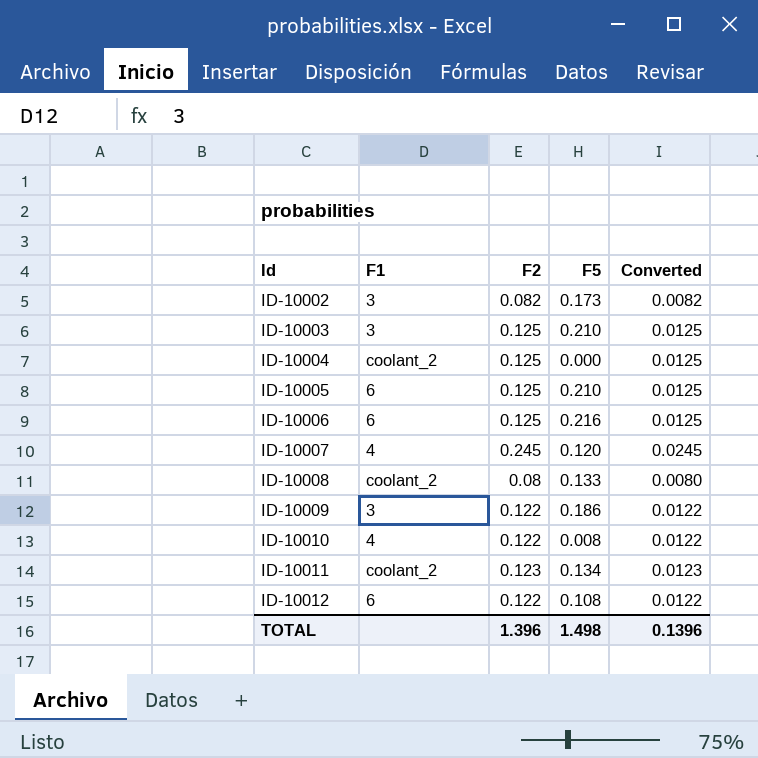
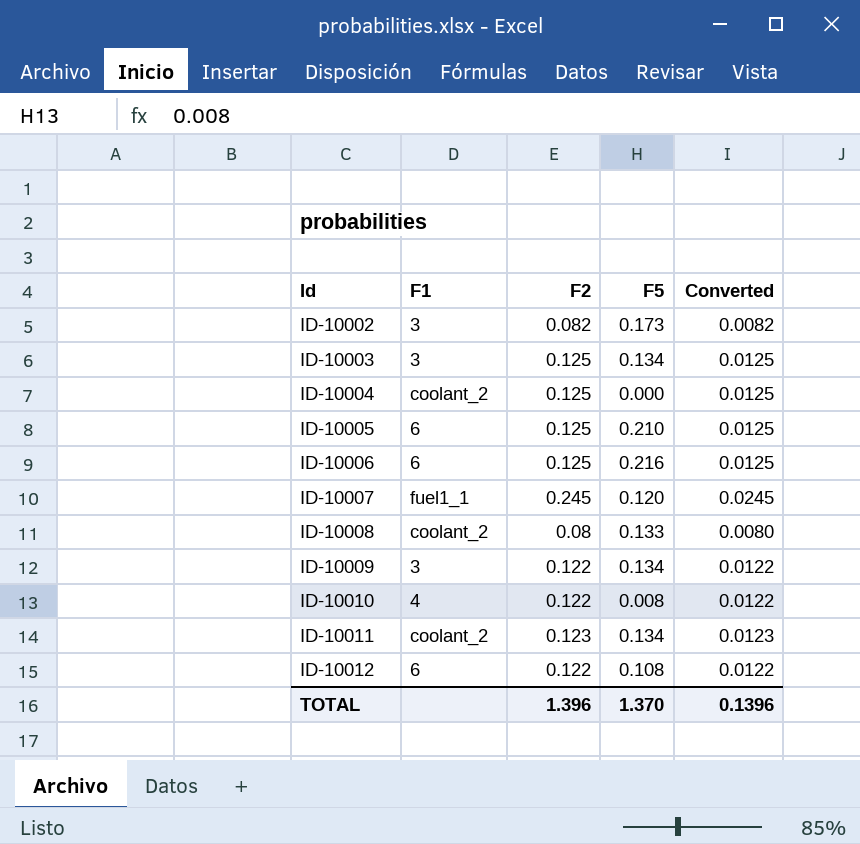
ID-10003 | F5: 0.210 -> 0.134
ID-10007 | F1: 4 -> fuel1_1
ID-10009 | F5: 0.186 -> 0.134
TOTAL | F5: 1.498 -> 1.370

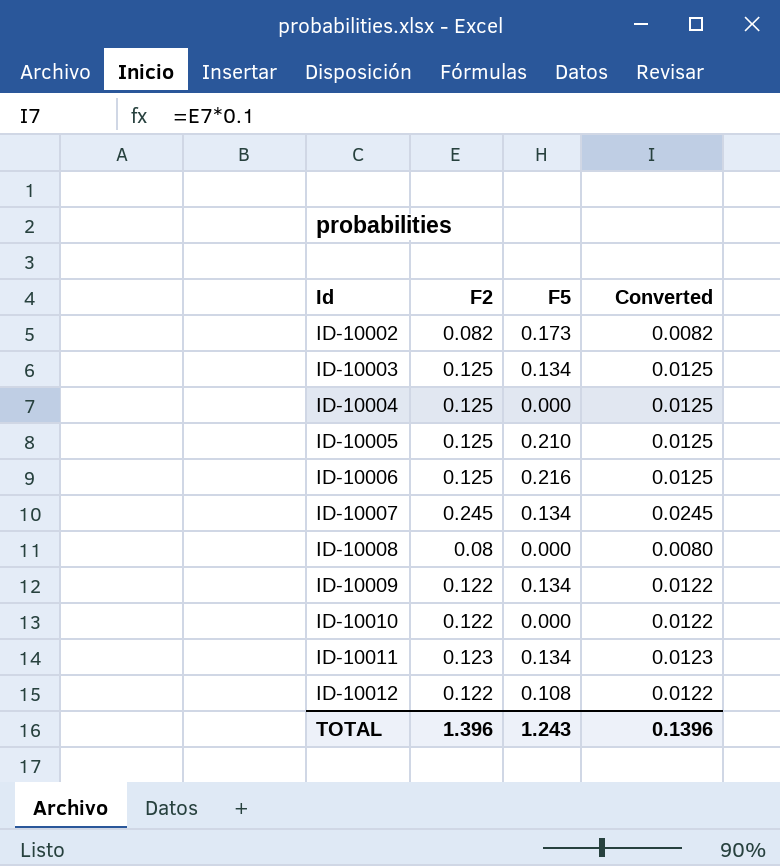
column F1 | position: 2 -> none
ID-10007 | F5: 0.120 -> 0.134
ID-10008 | F5: 0.133 -> 0.000
ID-10010 | F5: 0.008 -> 0.000
TOTAL | F5: 1.370 -> 1.243

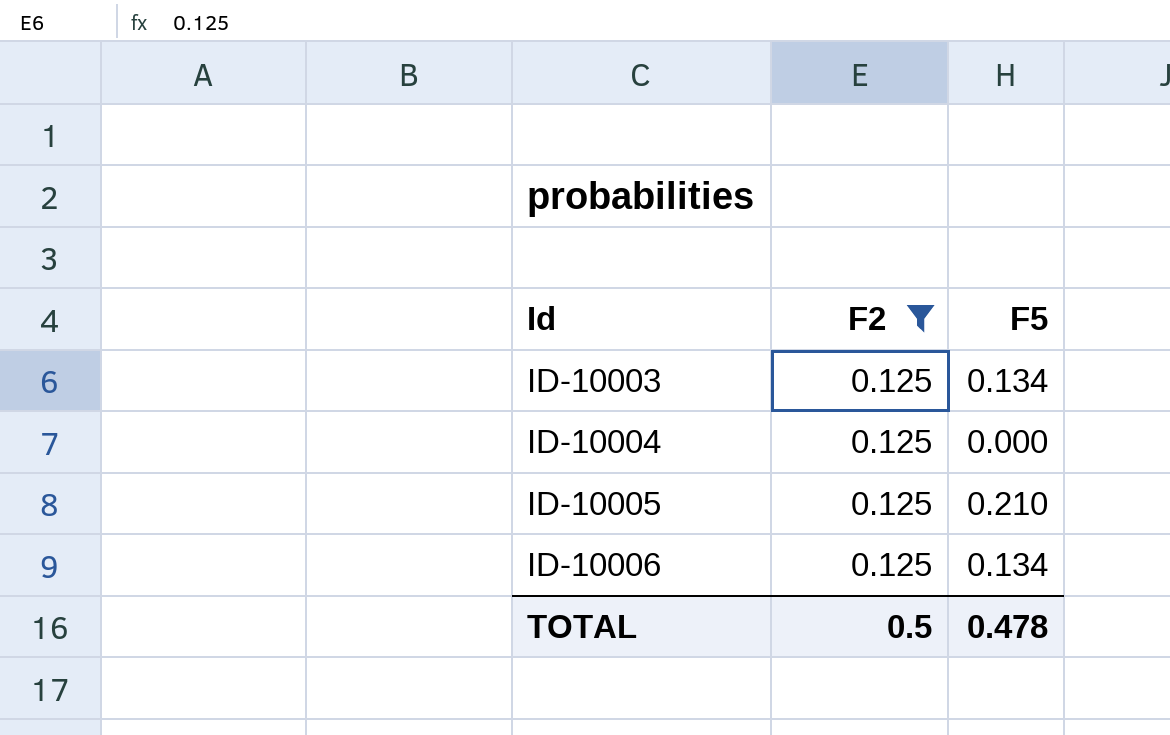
filter: none -> F2 = 0.125
column Converted | formula: [F2] * 0.1 -> none
ID-10006 | F5: 0.216 -> 0.134
TOTAL | F2: 1.396 -> 0.5
TOTAL | F5: 1.243 -> 0.478

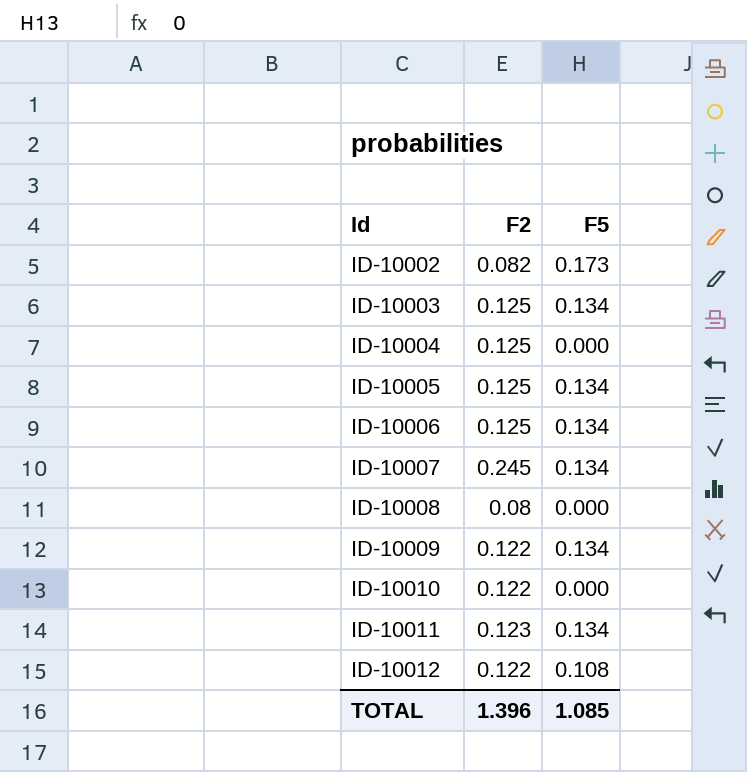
filter: F2 = 0.125 -> none
ID-10005 | F5: 0.210 -> 0.134
TOTAL | F2: 0.5 -> 1.396
TOTAL | F5: 0.478 -> 1.085

